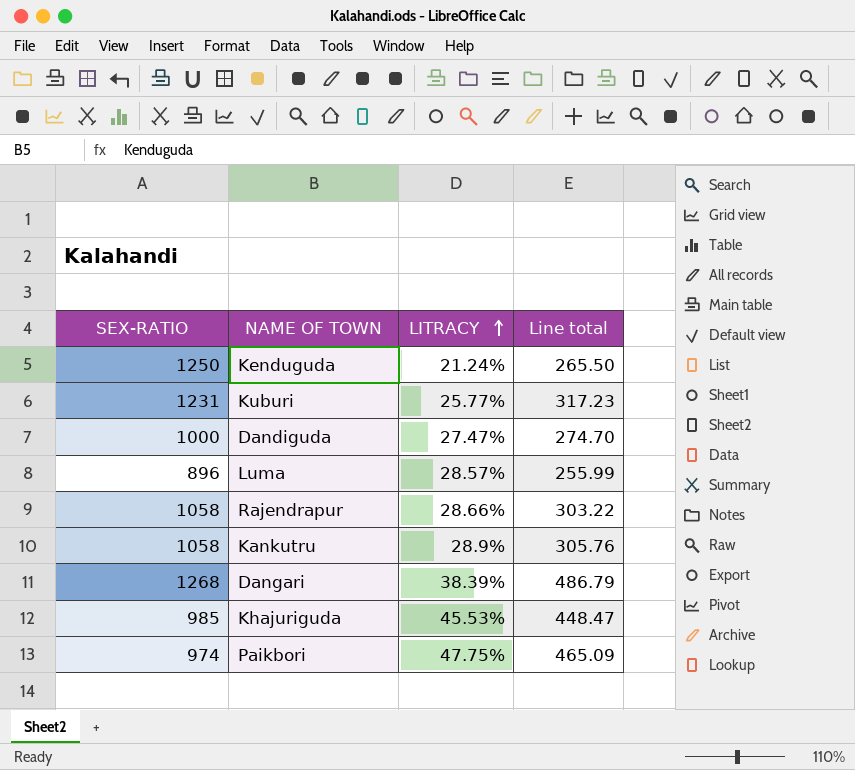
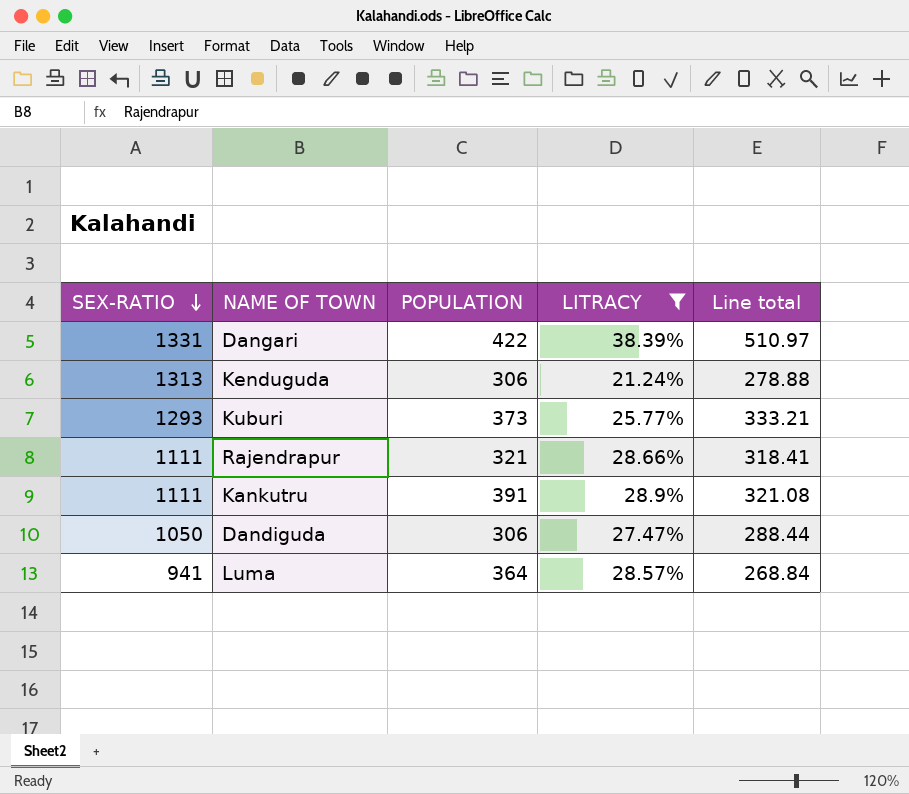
filter: none -> LITRACY <= 38.39%
row order: LITRACY ascending -> SEX-RATIO descending
column POPULATION | position: none -> 3
Dangari | SEX-RATIO: 1268 -> 1331
Dangari | Line total: 486.79 -> 510.97
Kenduguda | SEX-RATIO: 1250 -> 1313
Kenduguda | Line total: 265.50 -> 278.88
Kuburi | SEX-RATIO: 1231 -> 1293
Kuburi | Line total: 317.23 -> 333.21
Rajendrapur | SEX-RATIO: 1058 -> 1111
Rajendrapur | Line total: 303.22 -> 318.41
Kankutru | SEX-RATIO: 1058 -> 1111
Kankutru | Line total: 305.76 -> 321.08
Dandiguda | SEX-RATIO: 1000 -> 1050
Dandiguda | Line total: 274.70 -> 288.44
Luma | SEX-RATIO: 896 -> 941
Luma | Line total: 255.99 -> 268.84

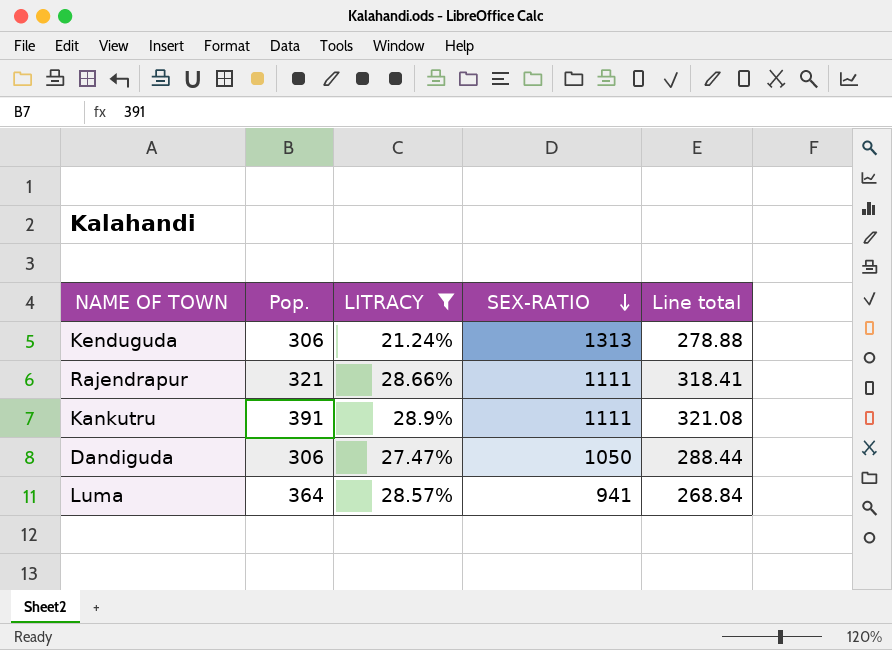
column name: POPULATION -> Pop.
column SEX-RATIO | position: 1 -> 4
row Dangari: 1331 | 422 | 38.39% | 510.97 -> none
row Kuburi: 1293 | 373 | 25.77% | 333.21 -> none

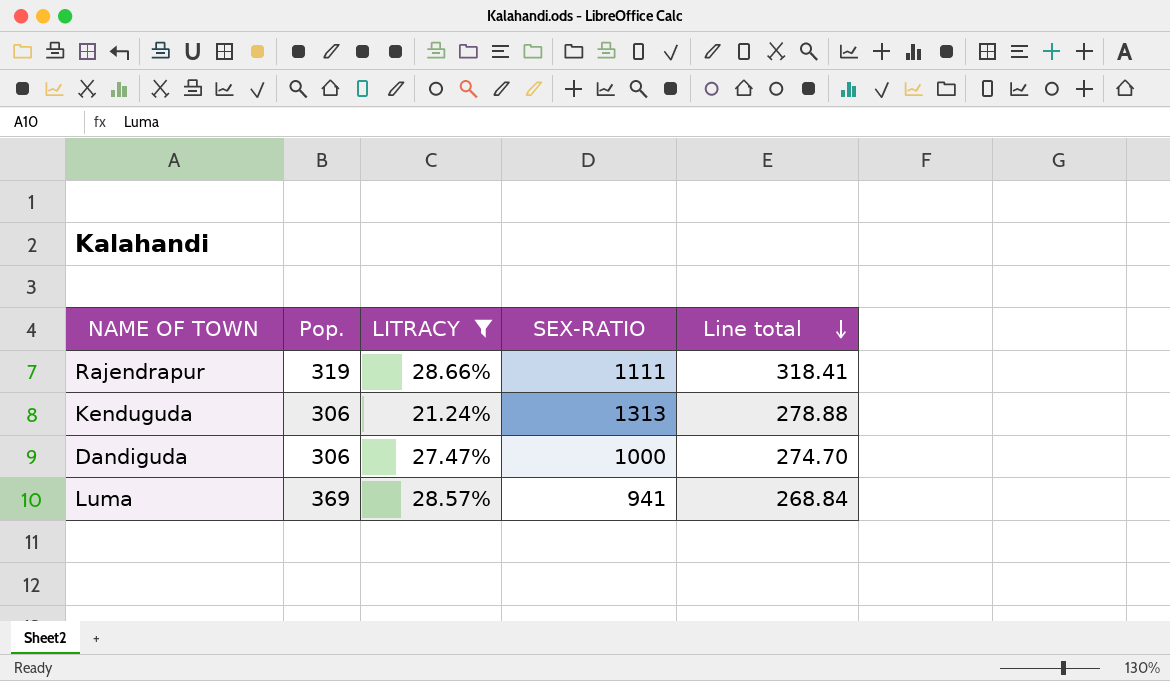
row order: SEX-RATIO descending -> Line total descending
row Kankutru: 391 | 28.9% | 1111 | 321.08 -> none
Rajendrapur | Pop.: 321 -> 319
Dandiguda | SEX-RATIO: 1050 -> 1000
Dandiguda | Line total: 288.44 -> 274.70
Luma | Pop.: 364 -> 369

